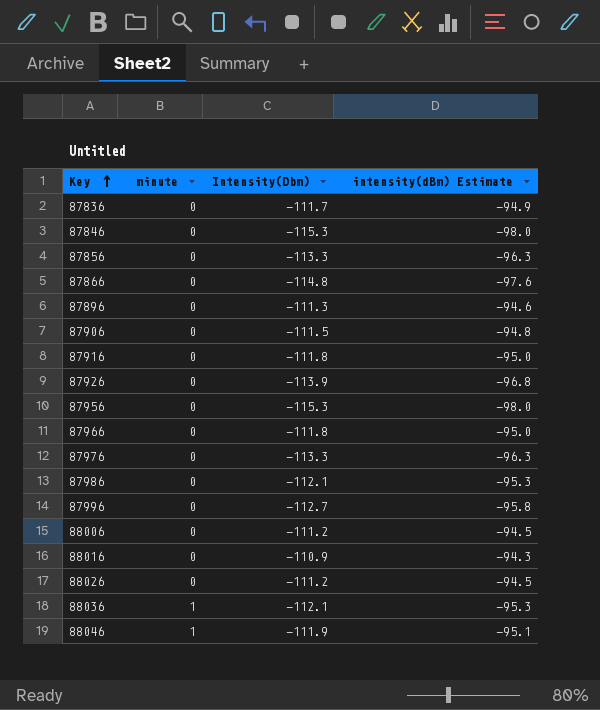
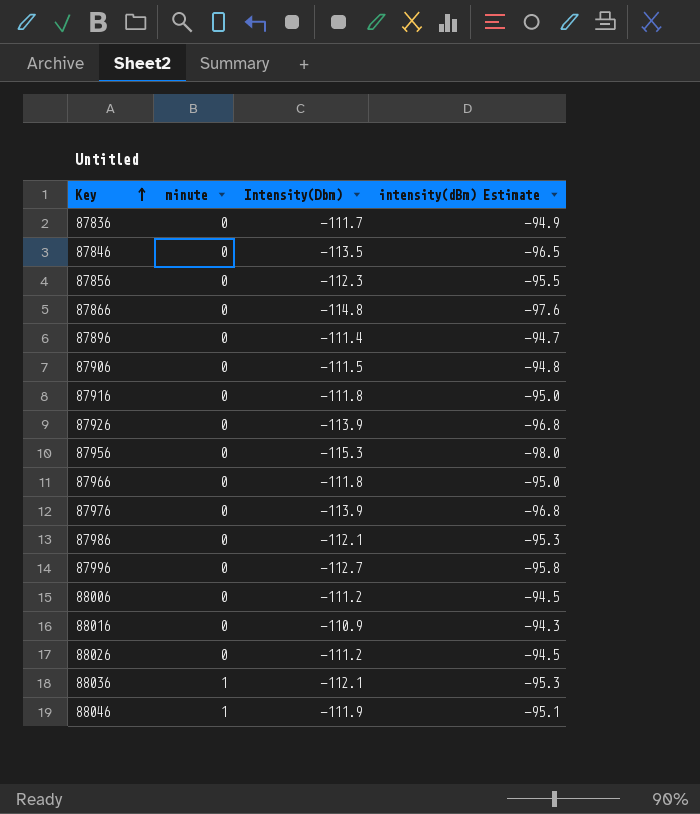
87846 | Intensity(Dbm): -115.3 -> -113.5
87846 | intensity(dBm) Estimate: -98.0 -> -96.5
87856 | Intensity(Dbm): -113.3 -> -112.3
87856 | intensity(dBm) Estimate: -96.3 -> -95.5
87896 | Intensity(Dbm): -111.3 -> -111.4
87896 | intensity(dBm) Estimate: -94.6 -> -94.7
87976 | Intensity(Dbm): -113.3 -> -113.9
87976 | intensity(dBm) Estimate: -96.3 -> -96.8

